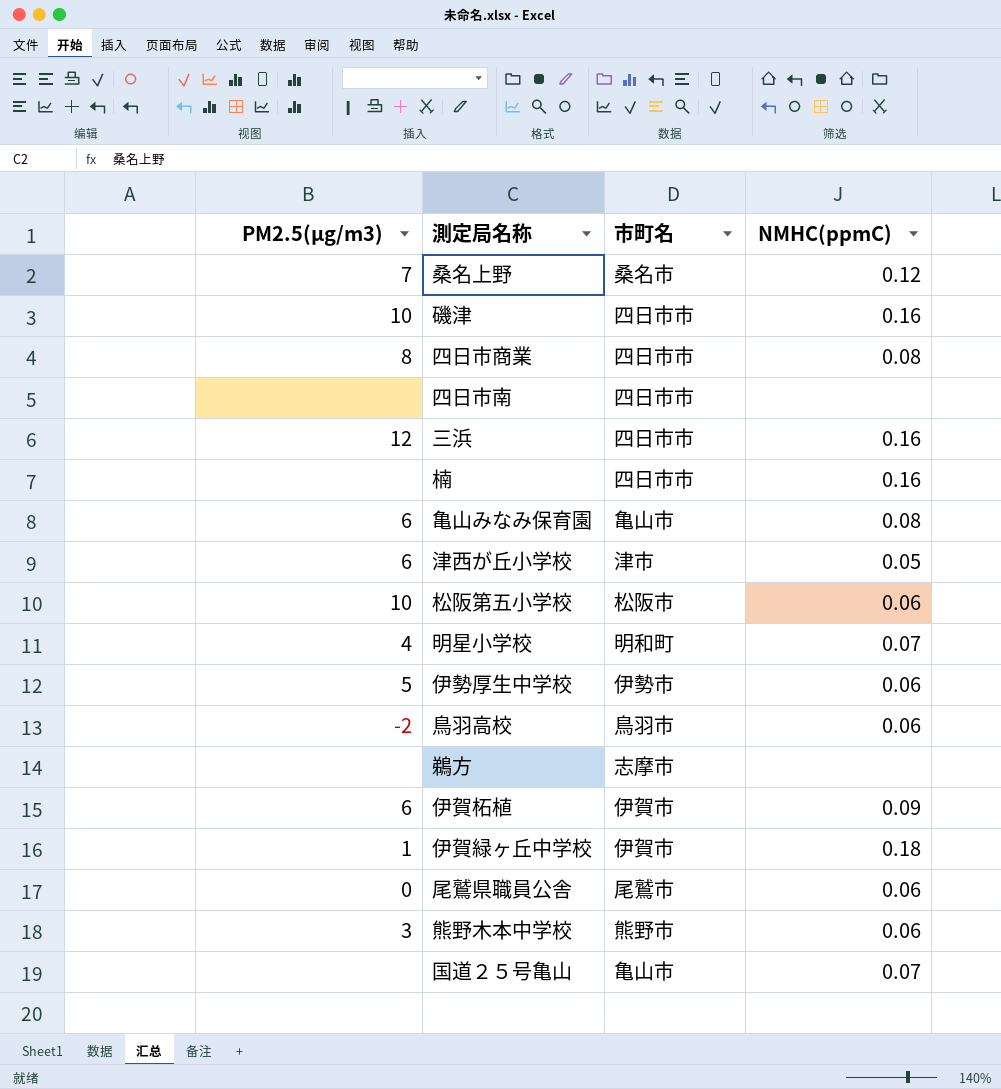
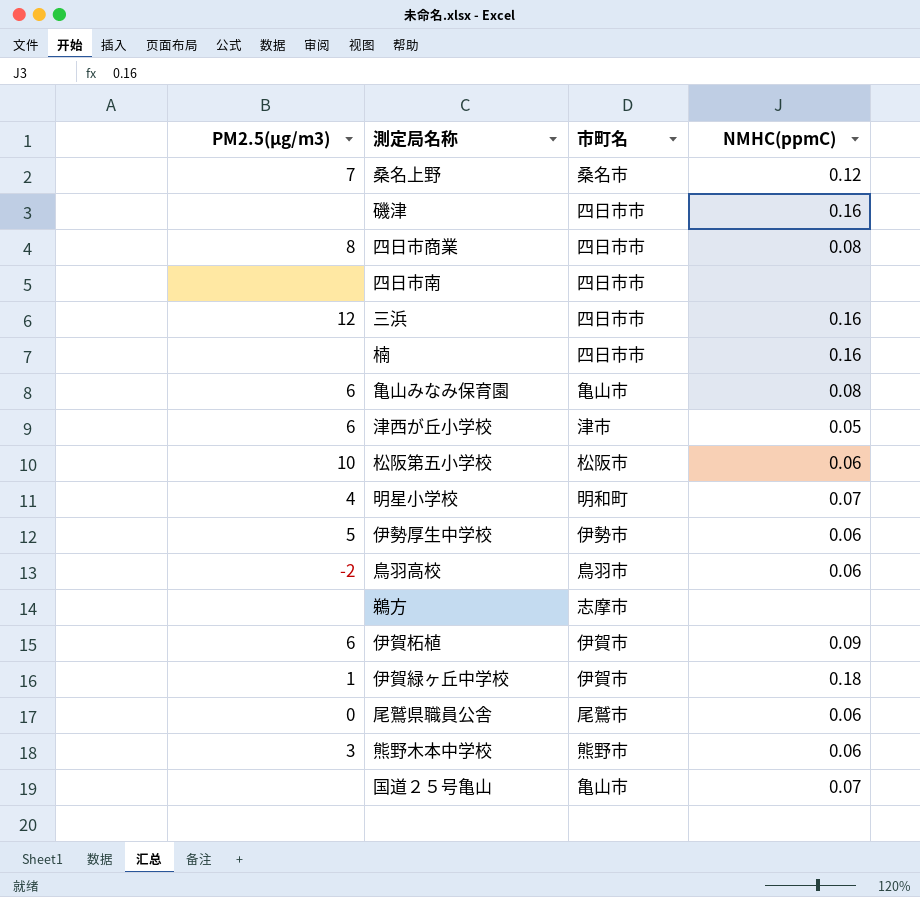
磯津 | PM2.5(μg/m3): 10 -> none

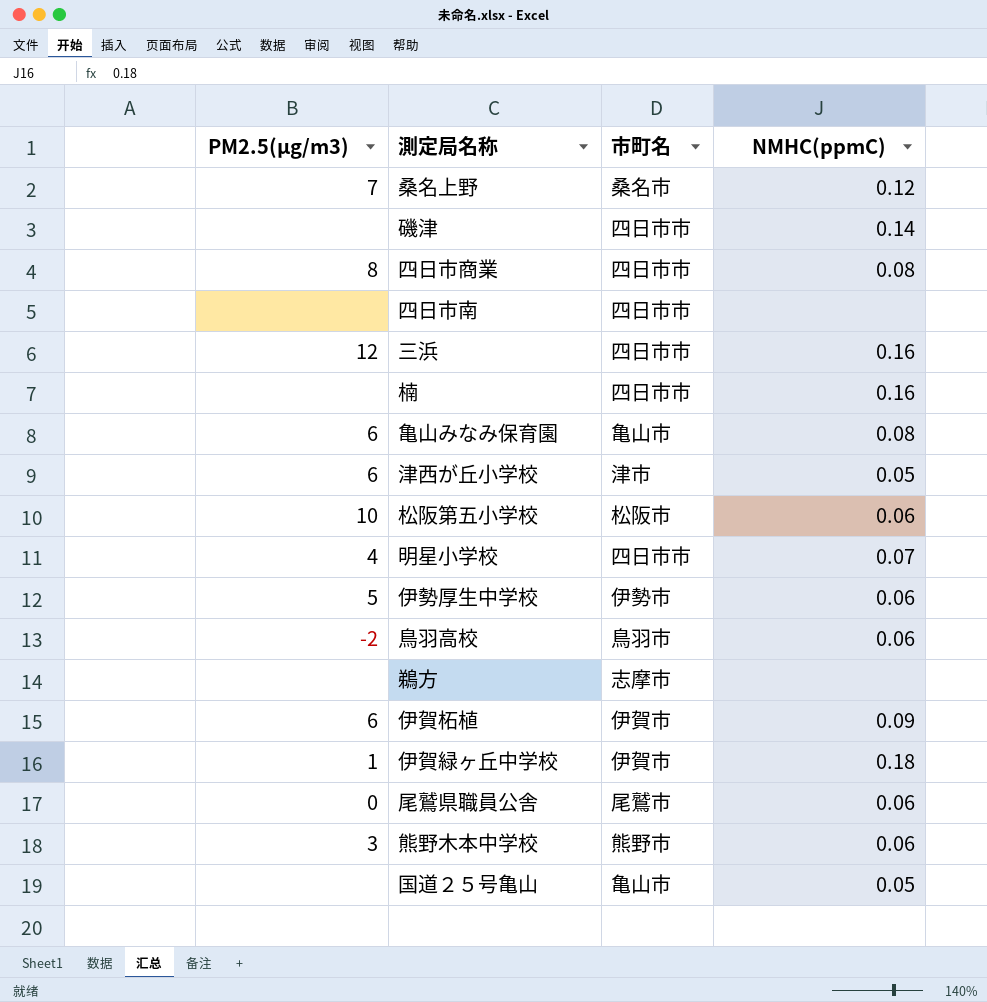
磯津 | NMHC(ppmC): 0.16 -> 0.14
明星小学校 | 市町名: 明和町 -> 四日市市
国道２５号亀山 | NMHC(ppmC): 0.07 -> 0.05

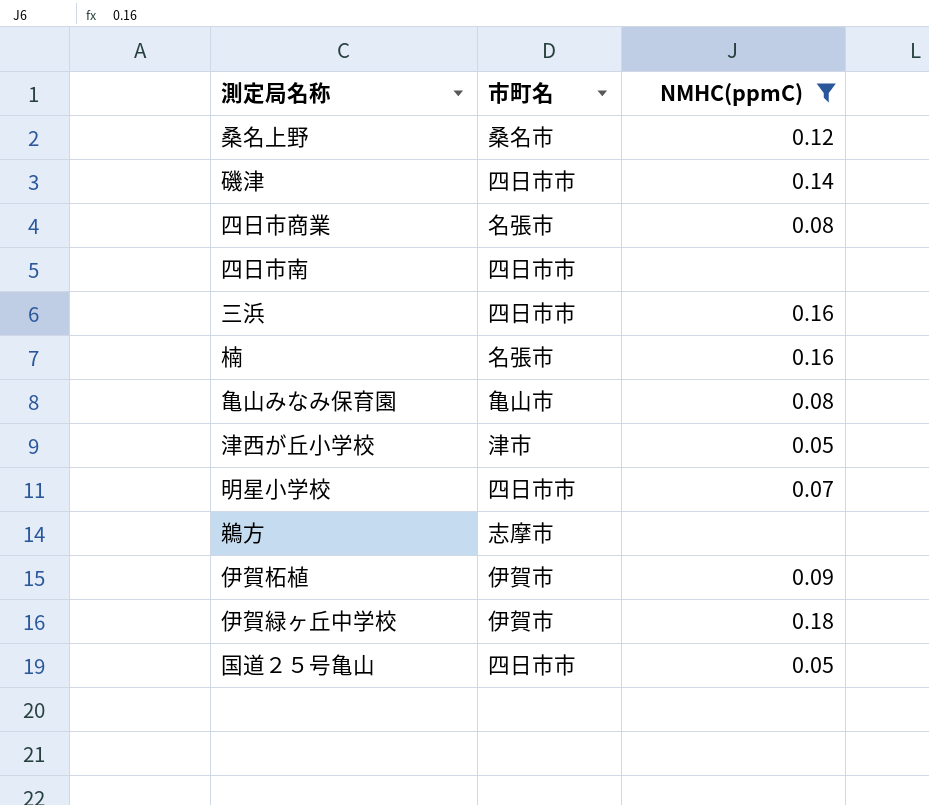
filter: none -> NMHC(ppmC) != 0.06
column PM2.5(μg/m3) | position: 1 -> none
四日市商業 | 市町名: 四日市市 -> 名張市
楠 | 市町名: 四日市市 -> 名張市
国道２５号亀山 | 市町名: 亀山市 -> 四日市市

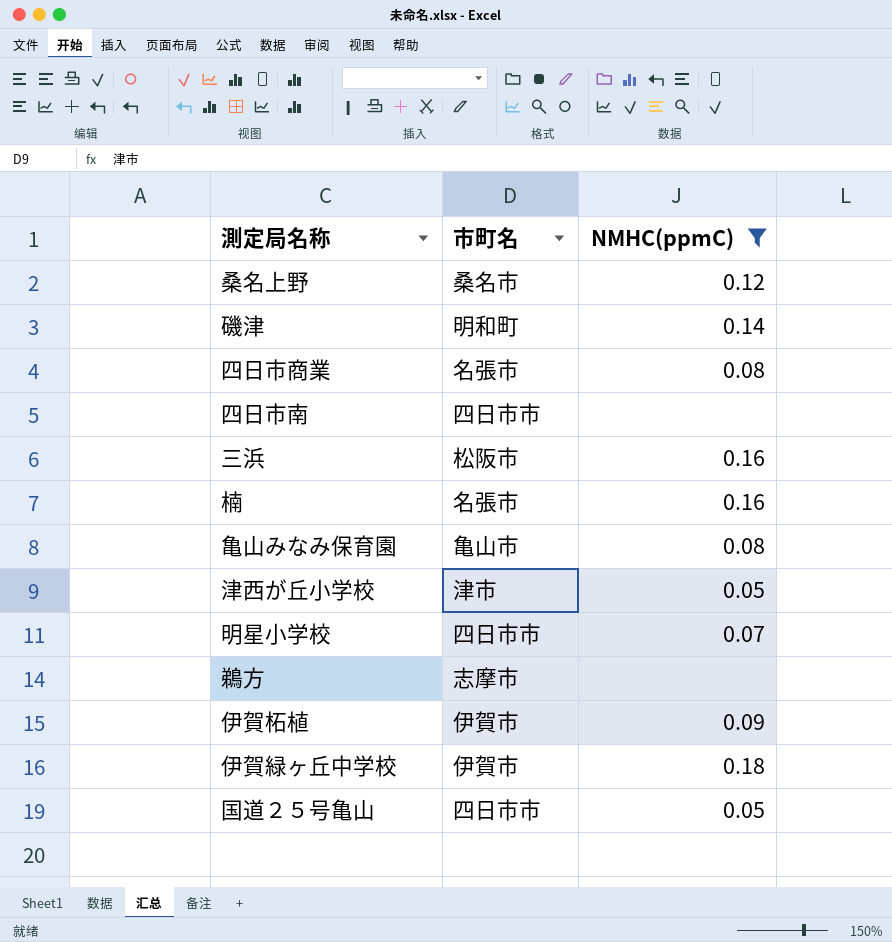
磯津 | 市町名: 四日市市 -> 明和町
三浜 | 市町名: 四日市市 -> 松阪市

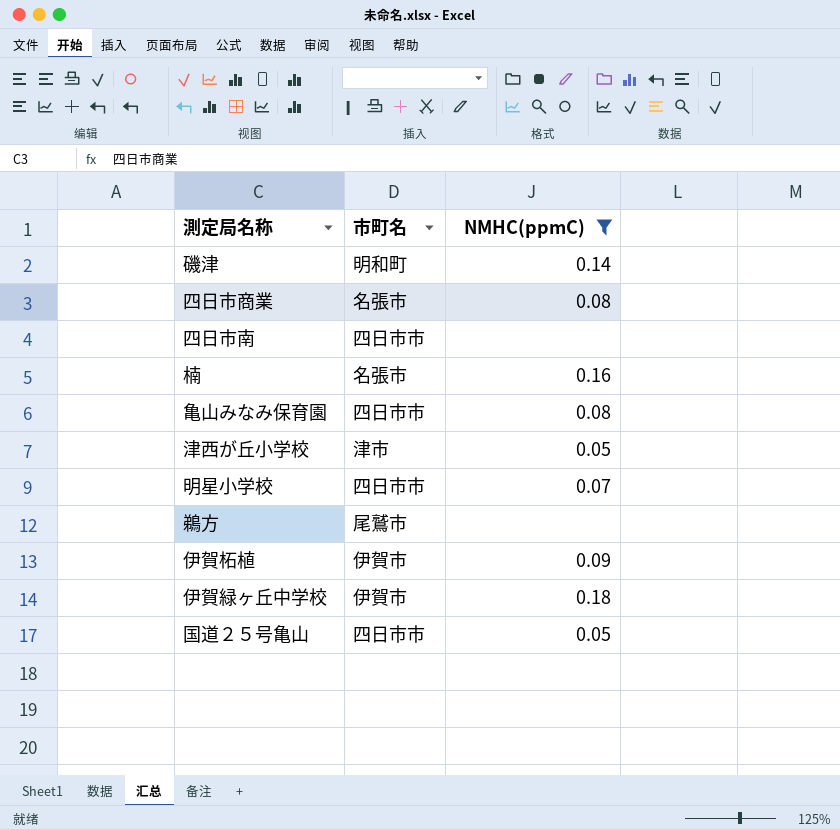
row 桑名上野: 桑名市 | 0.12 -> none
row 三浜: 松阪市 | 0.16 -> none
亀山みなみ保育園 | 市町名: 亀山市 -> 四日市市
鵜方 | 市町名: 志摩市 -> 尾鷲市

